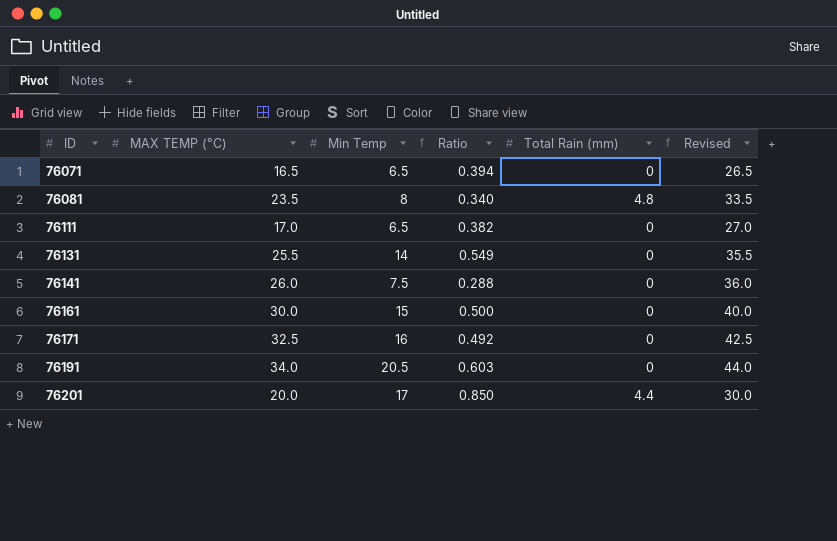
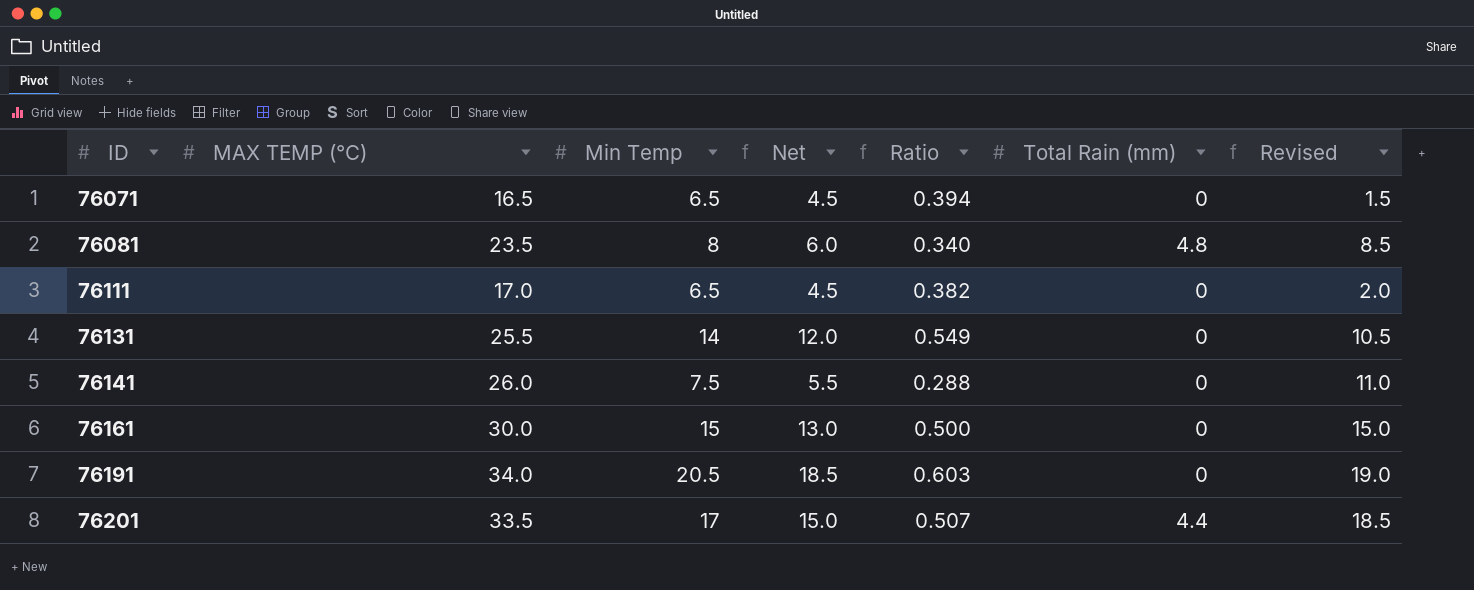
column Net | formula: none -> [Min Temp] - 2
column Revised | formula: [MAX TEMP (°C)] + 10 -> [MAX TEMP (°C)] - 15
row 76171: 32.5 | 16 | 0.492 | 0 | 42.5 -> none
76201 | MAX TEMP (°C): 20.0 -> 33.5
76201 | Ratio: 0.850 -> 0.507

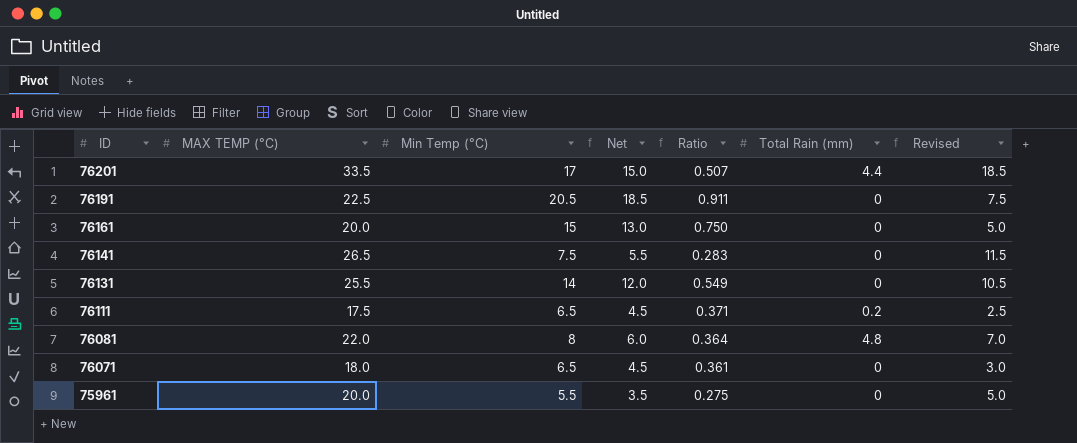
row order: ID ascending -> ID descending
column name: Min Temp -> Min Temp (°C)
76191 | MAX TEMP (°C): 34.0 -> 22.5
76191 | Ratio: 0.603 -> 0.911
76191 | Revised: 19.0 -> 7.5
76161 | MAX TEMP (°C): 30.0 -> 20.0
76161 | Ratio: 0.500 -> 0.750
76161 | Revised: 15.0 -> 5.0
76141 | MAX TEMP (°C): 26.0 -> 26.5
76141 | Ratio: 0.288 -> 0.283
76141 | Revised: 11.0 -> 11.5
76111 | MAX TEMP (°C): 17.0 -> 17.5
76111 | Ratio: 0.382 -> 0.371
76111 | Total Rain (mm): 0 -> 0.2
76111 | Revised: 2.0 -> 2.5
76081 | MAX TEMP (°C): 23.5 -> 22.0
76081 | Ratio: 0.340 -> 0.364
76081 | Revised: 8.5 -> 7.0
76071 | MAX TEMP (°C): 16.5 -> 18.0
76071 | Ratio: 0.394 -> 0.361
76071 | Revised: 1.5 -> 3.0
row 75961: none -> 20.0 | 5.5 | 3.5 | 0.275 | 0 | 5.0

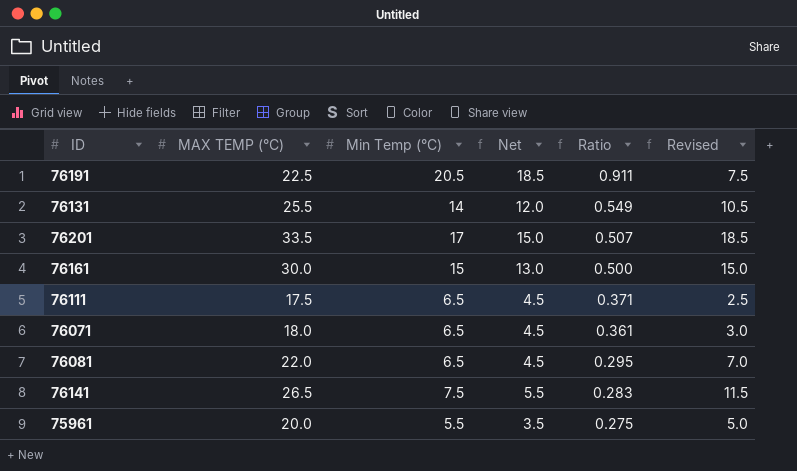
row order: ID descending -> Ratio descending
column Total Rain (mm) | position: 6 -> none
76161 | MAX TEMP (°C): 20.0 -> 30.0
76161 | Ratio: 0.750 -> 0.500
76161 | Revised: 5.0 -> 15.0
76081 | Min Temp (°C): 8 -> 6.5
76081 | Net: 6.0 -> 4.5
76081 | Ratio: 0.364 -> 0.295

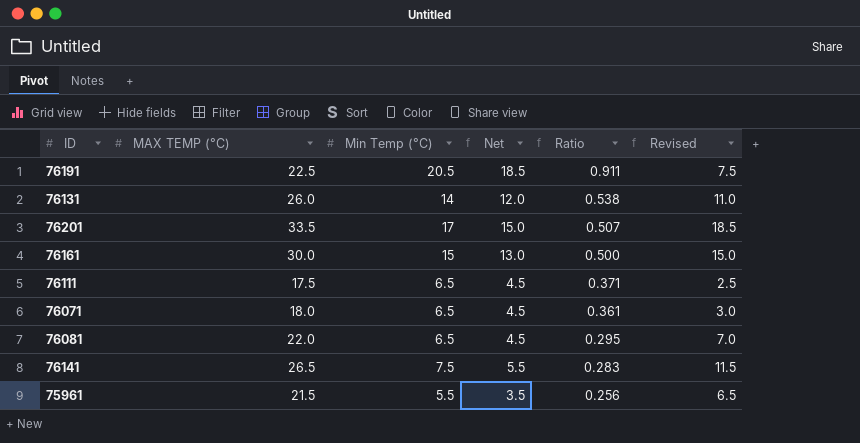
76131 | MAX TEMP (°C): 25.5 -> 26.0
76131 | Ratio: 0.549 -> 0.538
76131 | Revised: 10.5 -> 11.0
75961 | MAX TEMP (°C): 20.0 -> 21.5
75961 | Ratio: 0.275 -> 0.256
75961 | Revised: 5.0 -> 6.5

